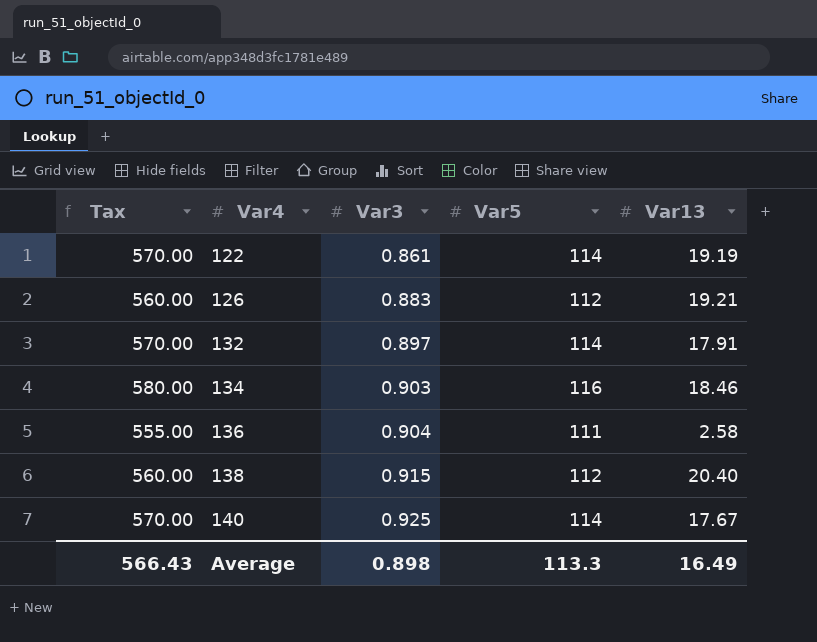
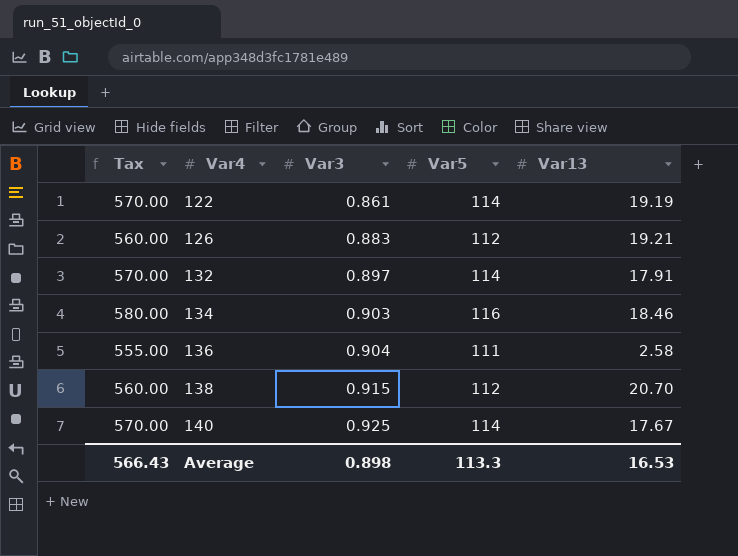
138 | Var13: 20.40 -> 20.70
Average | Var13: 16.49 -> 16.53

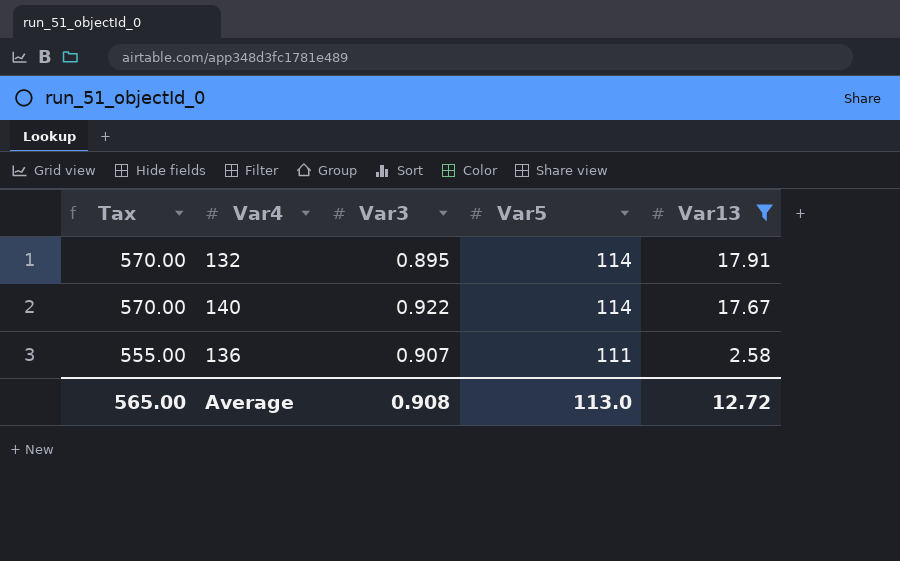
filter: none -> Var13 <= 17.91
row order: Var4 ascending -> Tax descending
132 | Var3: 0.897 -> 0.895
140 | Var3: 0.925 -> 0.922
136 | Var3: 0.904 -> 0.907
Average | Tax: 566.43 -> 565.00
Average | Var3: 0.898 -> 0.908
Average | Var5: 113.3 -> 113.0
Average | Var13: 16.53 -> 12.72

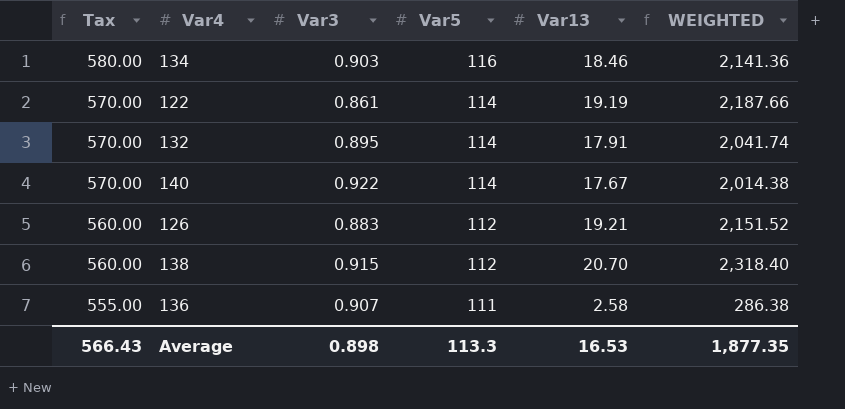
filter: Var13 <= 17.91 -> none
column WEIGHTED | formula: none -> [Var5] * [Var13]
Average | Tax: 565.00 -> 566.43
Average | Var3: 0.908 -> 0.898
Average | Var5: 113.0 -> 113.3
Average | Var13: 12.72 -> 16.53

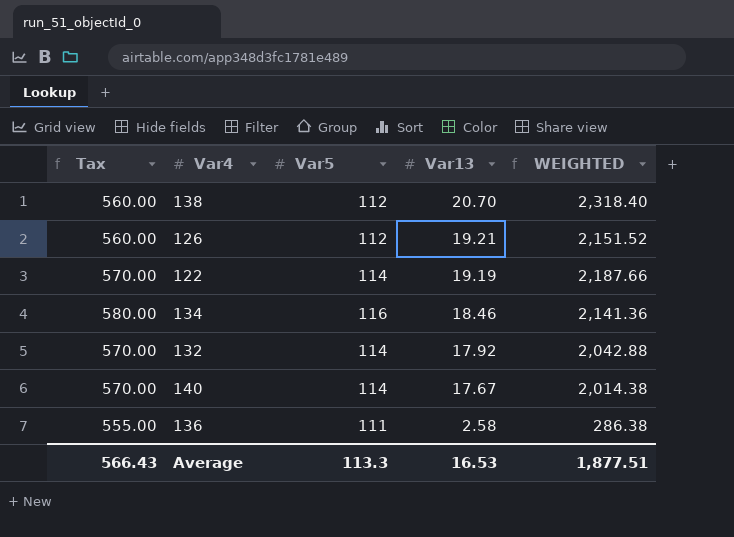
row order: Tax descending -> Var13 descending
column Var3 | position: 3 -> none
132 | Var13: 17.91 -> 17.92
132 | WEIGHTED: 2,041.74 -> 2,042.88
Average | WEIGHTED: 1,877.35 -> 1,877.51

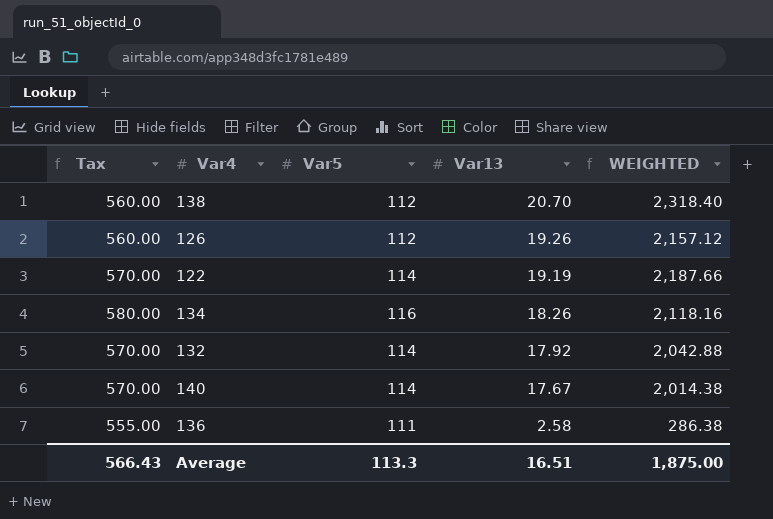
126 | Var13: 19.21 -> 19.26
126 | WEIGHTED: 2,151.52 -> 2,157.12
134 | Var13: 18.46 -> 18.26
134 | WEIGHTED: 2,141.36 -> 2,118.16
Average | Var13: 16.53 -> 16.51
Average | WEIGHTED: 1,877.51 -> 1,875.00

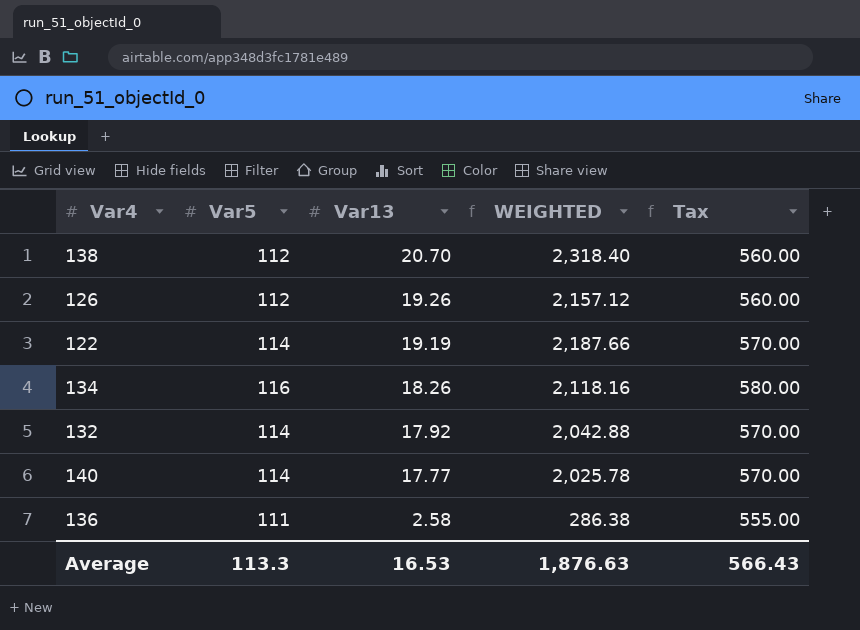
column Tax | position: 1 -> 5
140 | Var13: 17.67 -> 17.77
140 | WEIGHTED: 2,014.38 -> 2,025.78
Average | Var13: 16.51 -> 16.53
Average | WEIGHTED: 1,875.00 -> 1,876.63

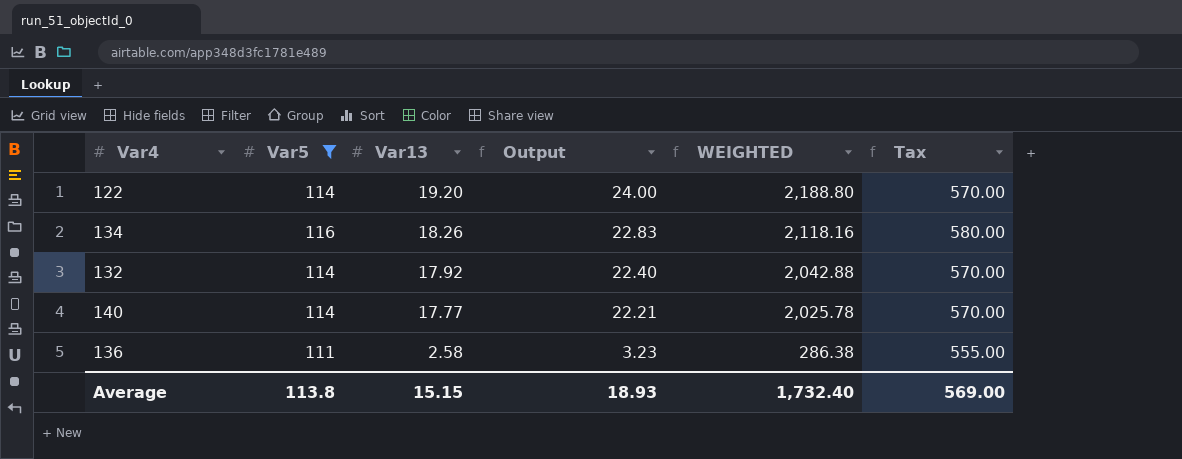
filter: none -> Var5 != 112
column Output | formula: none -> [Var13] * 1.25
122 | Var13: 19.19 -> 19.20
122 | WEIGHTED: 2,187.66 -> 2,188.80
Average | Var5: 113.3 -> 113.8
Average | Var13: 16.53 -> 15.15
Average | WEIGHTED: 1,876.63 -> 1,732.40
Average | Tax: 566.43 -> 569.00

